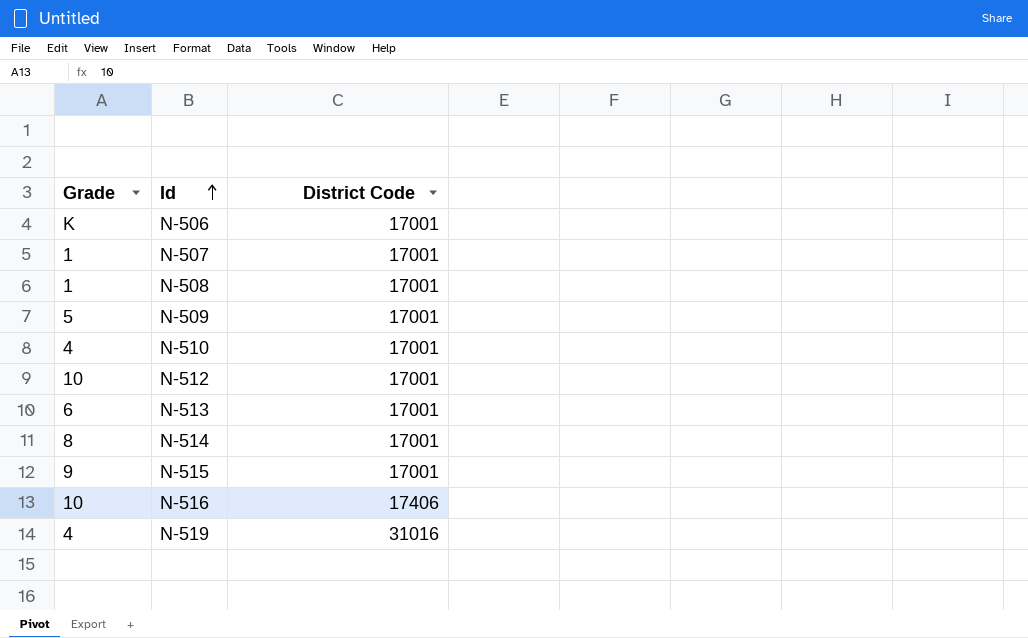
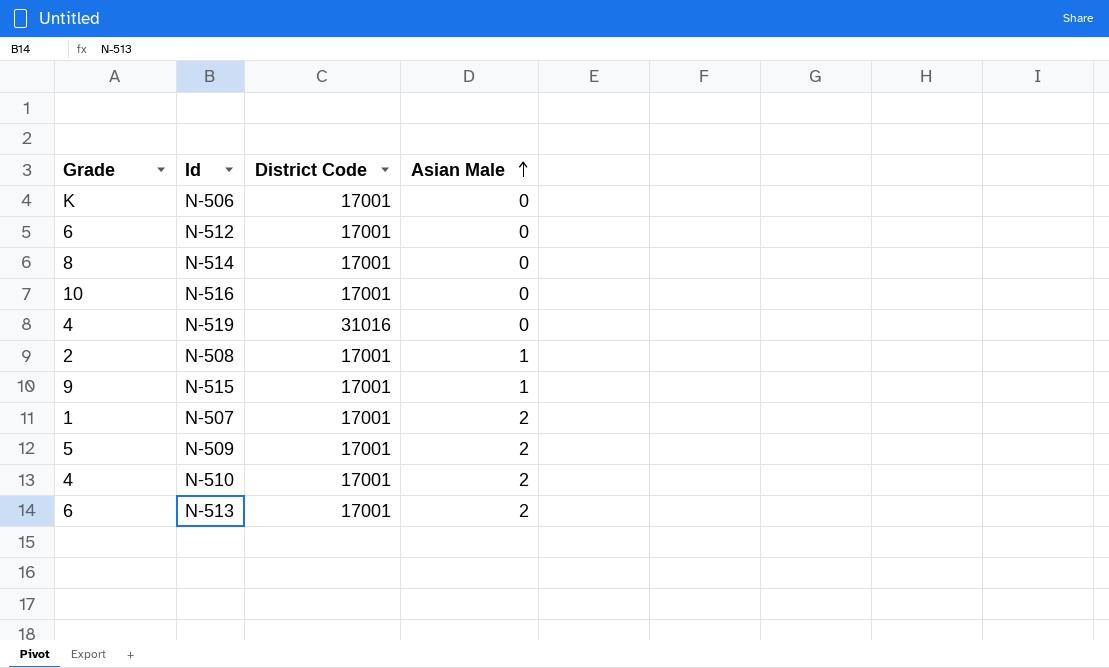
row order: Id ascending -> Asian Male ascending
column Asian Male | position: none -> 4
N-512 | Grade: 10 -> 6
N-516 | District Code: 17406 -> 17001
N-508 | Grade: 1 -> 2

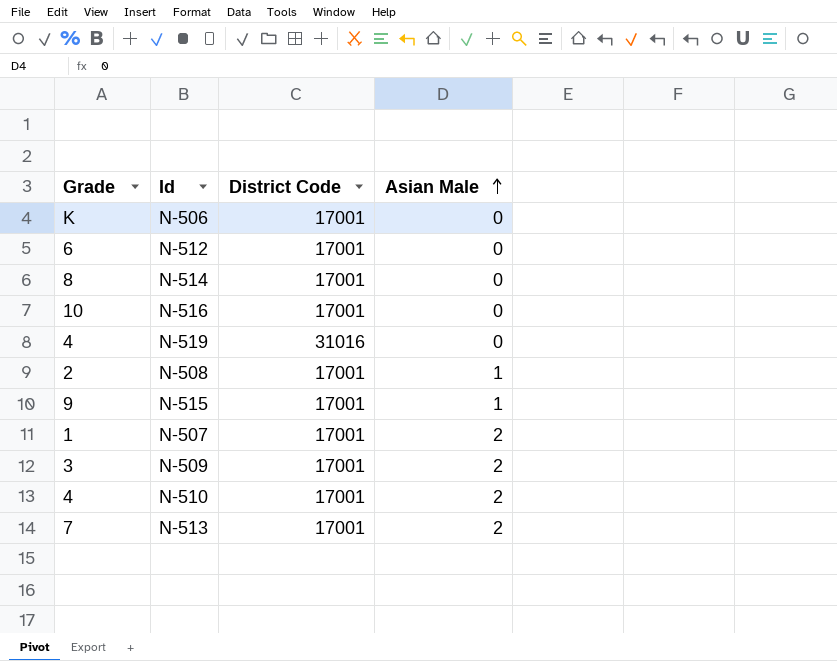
N-509 | Grade: 5 -> 3
N-513 | Grade: 6 -> 7

